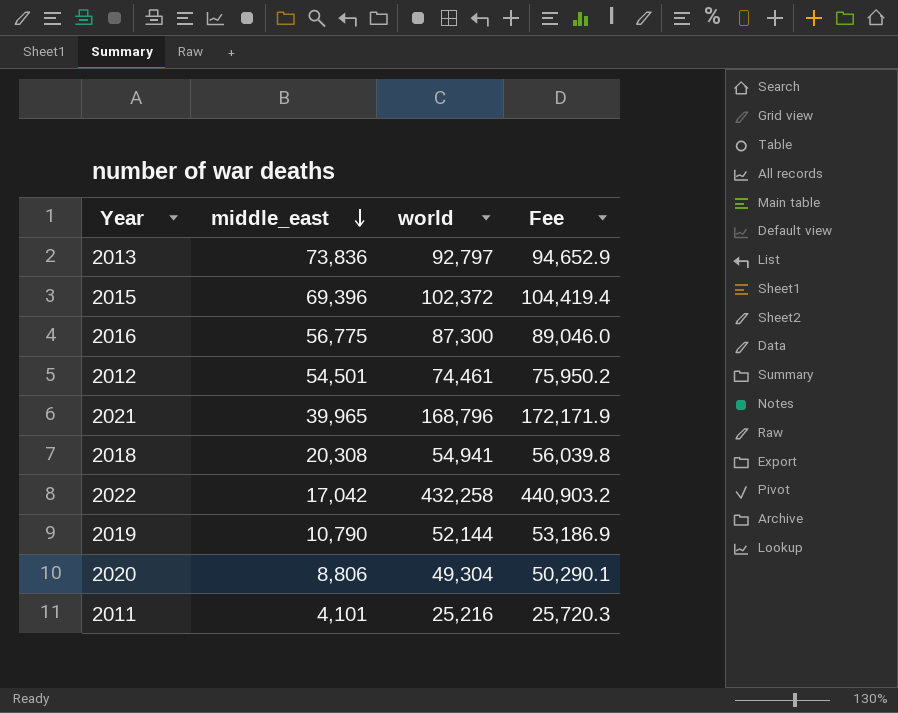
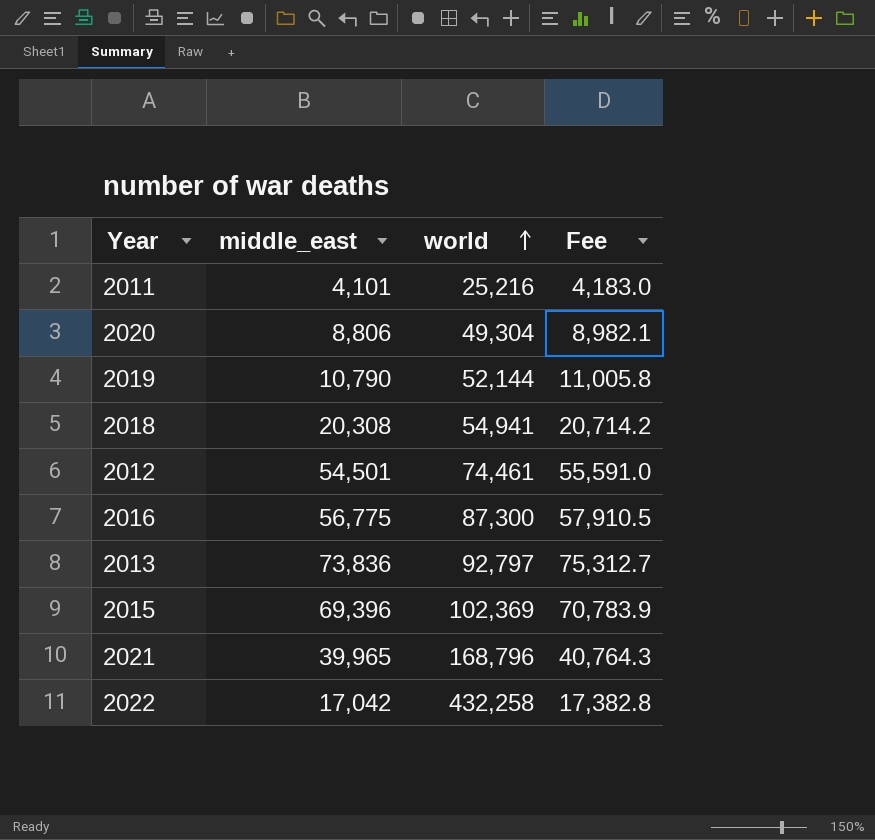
row order: middle_east descending -> world ascending
column Fee | formula: [world] * 1.02 -> [middle_east] * 1.02
2015 | world: 102,372 -> 102,369

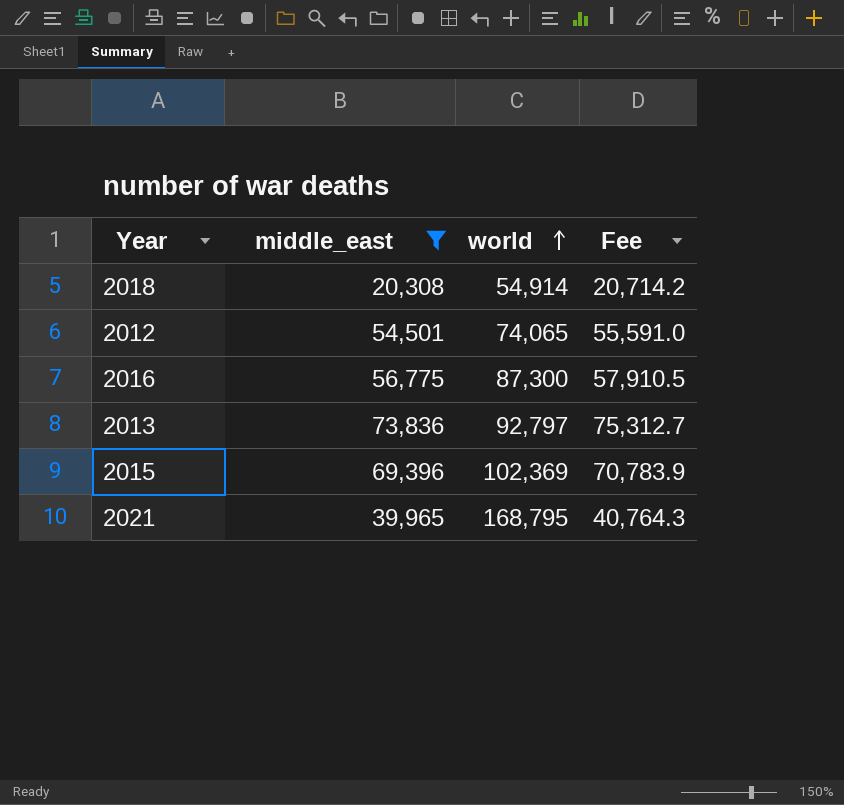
filter: none -> middle_east >= 20,308
2018 | world: 54,941 -> 54,914
2012 | world: 74,461 -> 74,065
2021 | world: 168,796 -> 168,795

